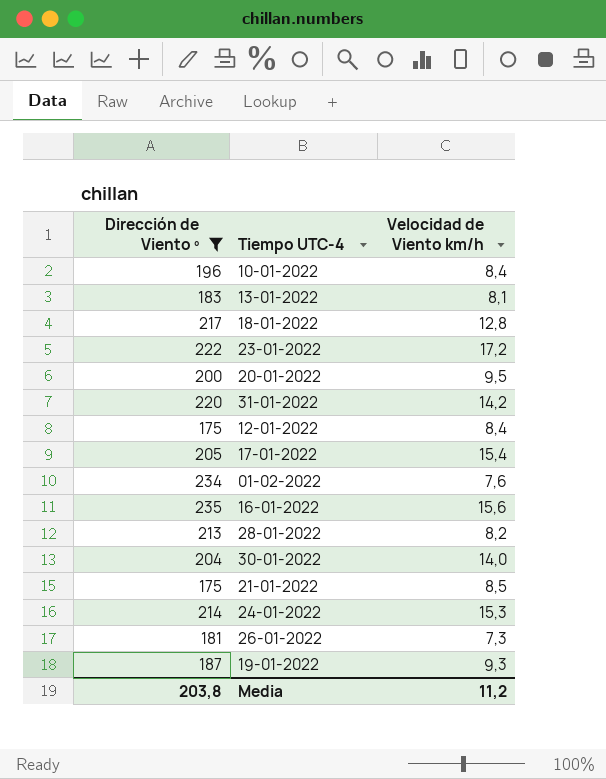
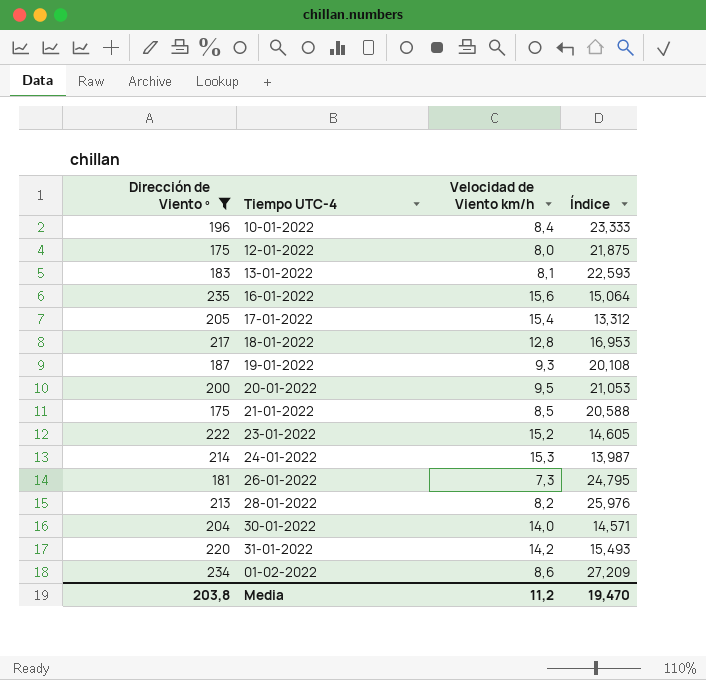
row order: none -> Tiempo UTC-4 ascending
column Índice | formula: none -> [Dirección de Viento º] / [Velocidad de Viento km/h]
12-01-2022 | Velocidad de Viento km/h: 8,4 -> 8,0
23-01-2022 | Velocidad de Viento km/h: 17,2 -> 15,2
01-02-2022 | Velocidad de Viento km/h: 7,6 -> 8,6

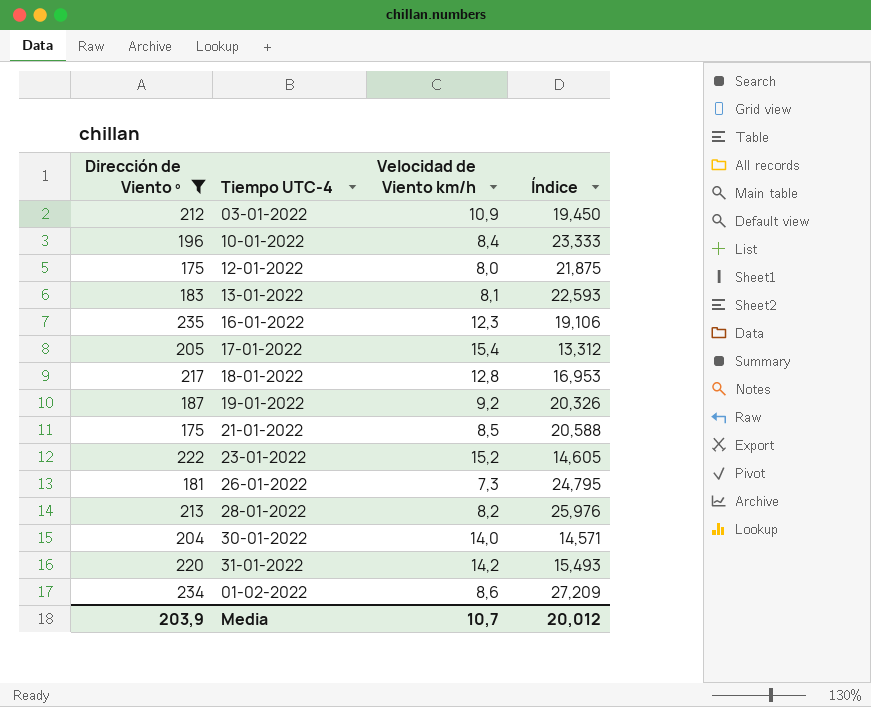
row 20-01-2022: 200 | 9,5 | 21,053 -> none
row 24-01-2022: 214 | 15,3 | 13,987 -> none
row 03-01-2022: none -> 212 | 10,9 | 19,450
16-01-2022 | Velocidad de Viento km/h: 15,6 -> 12,3
16-01-2022 | Índice: 15,064 -> 19,106
19-01-2022 | Velocidad de Viento km/h: 9,3 -> 9,2
19-01-2022 | Índice: 20,108 -> 20,326
Media | Dirección de Viento º: 203,8 -> 203,9
Media | Velocidad de Viento km/h: 11,2 -> 10,7
Media | Índice: 19,470 -> 20,012

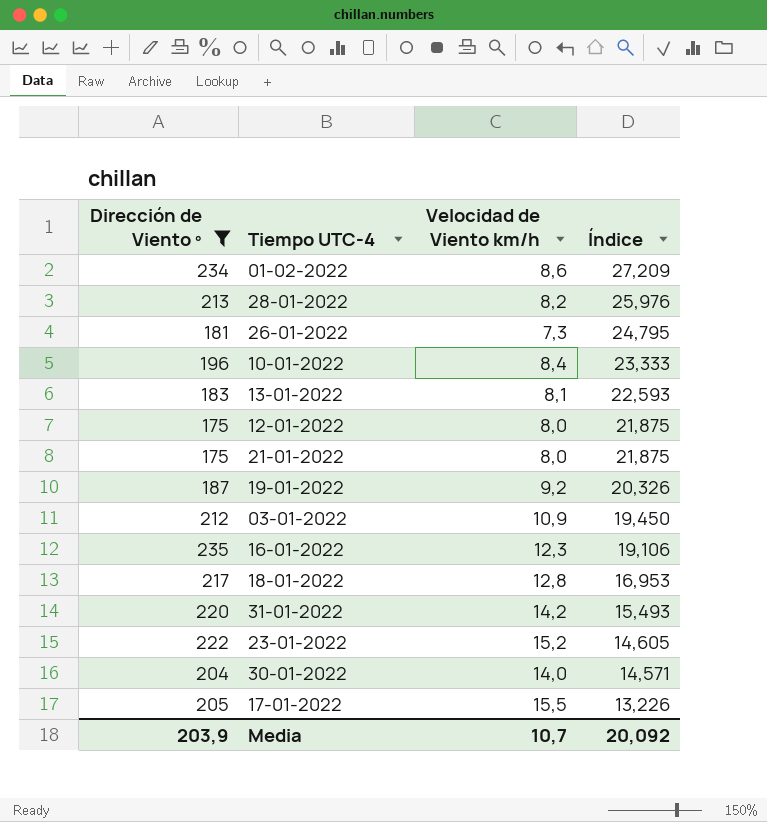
row order: Tiempo UTC-4 ascending -> Índice descending
21-01-2022 | Velocidad de Viento km/h: 8,5 -> 8,0
21-01-2022 | Índice: 20,588 -> 21,875
17-01-2022 | Velocidad de Viento km/h: 15,4 -> 15,5
17-01-2022 | Índice: 13,312 -> 13,226
Media | Índice: 20,012 -> 20,092

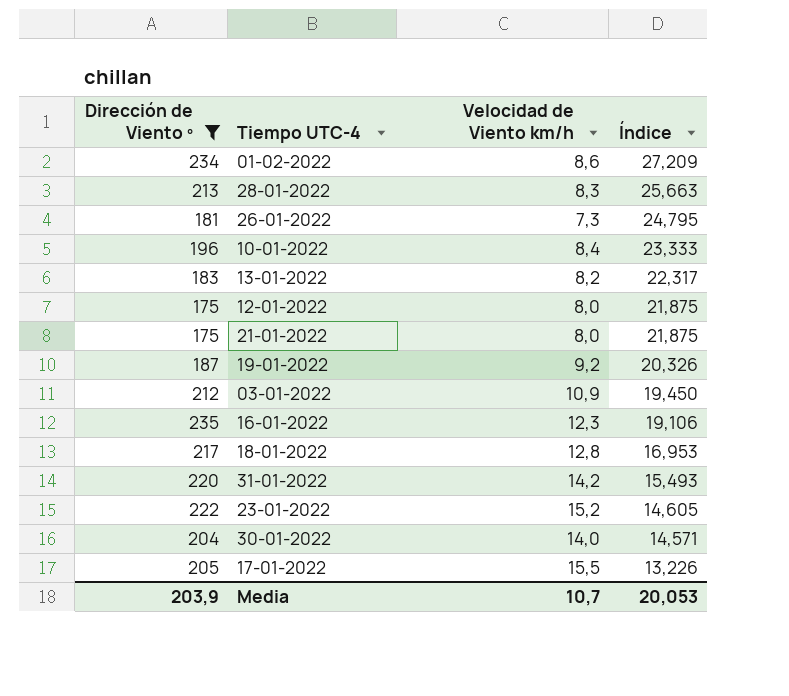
28-01-2022 | Velocidad de Viento km/h: 8,2 -> 8,3
28-01-2022 | Índice: 25,976 -> 25,663
13-01-2022 | Velocidad de Viento km/h: 8,1 -> 8,2
13-01-2022 | Índice: 22,593 -> 22,317
Media | Índice: 20,092 -> 20,053

